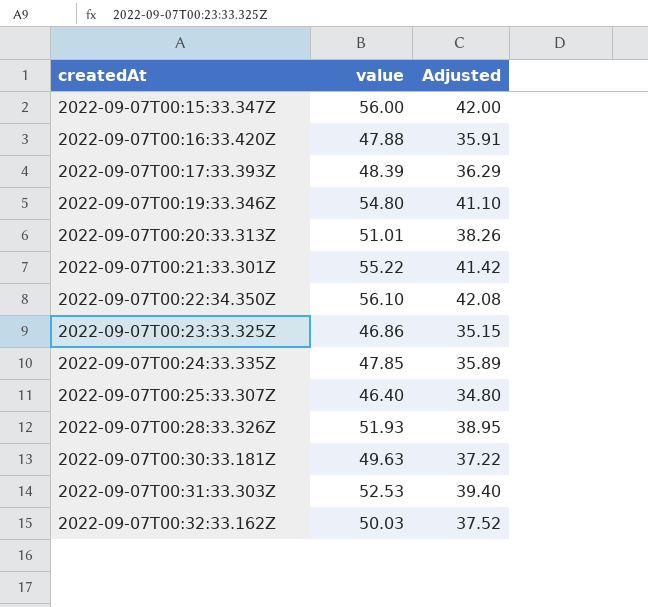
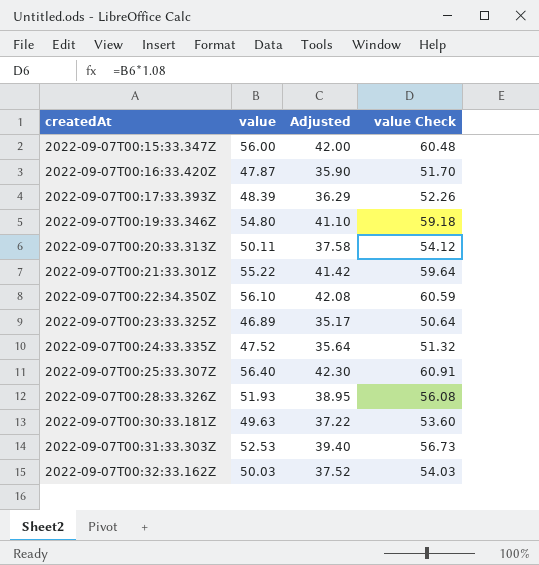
column value Check | formula: none -> [value] * 1.08
2022-09-07T00:16:33.420Z | value: 47.88 -> 47.87
2022-09-07T00:16:33.420Z | Adjusted: 35.91 -> 35.90
2022-09-07T00:20:33.313Z | value: 51.01 -> 50.11
2022-09-07T00:20:33.313Z | Adjusted: 38.26 -> 37.58
2022-09-07T00:23:33.325Z | value: 46.86 -> 46.89
2022-09-07T00:23:33.325Z | Adjusted: 35.15 -> 35.17
2022-09-07T00:24:33.335Z | value: 47.85 -> 47.52
2022-09-07T00:24:33.335Z | Adjusted: 35.89 -> 35.64
2022-09-07T00:25:33.307Z | value: 46.40 -> 56.40
2022-09-07T00:25:33.307Z | Adjusted: 34.80 -> 42.30

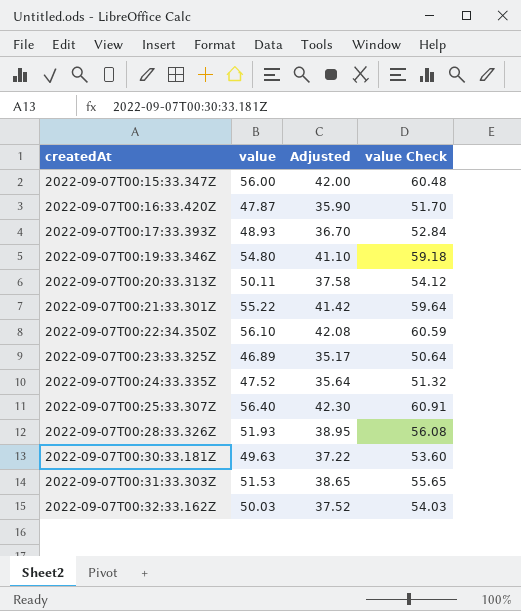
2022-09-07T00:17:33.393Z | value: 48.39 -> 48.93
2022-09-07T00:17:33.393Z | Adjusted: 36.29 -> 36.70
2022-09-07T00:17:33.393Z | value Check: 52.26 -> 52.84
2022-09-07T00:31:33.303Z | value: 52.53 -> 51.53
2022-09-07T00:31:33.303Z | Adjusted: 39.40 -> 38.65
2022-09-07T00:31:33.303Z | value Check: 56.73 -> 55.65

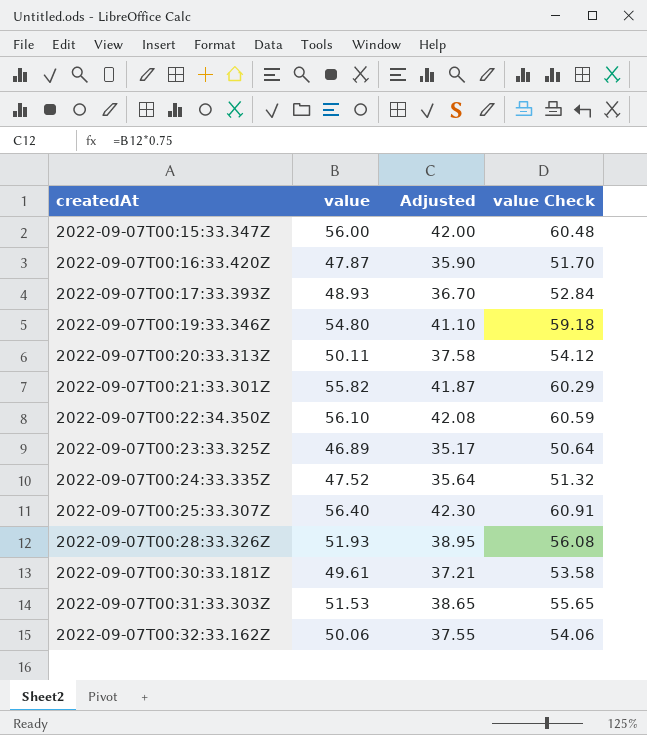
2022-09-07T00:21:33.301Z | value: 55.22 -> 55.82
2022-09-07T00:21:33.301Z | Adjusted: 41.42 -> 41.87
2022-09-07T00:21:33.301Z | value Check: 59.64 -> 60.29
2022-09-07T00:30:33.181Z | value: 49.63 -> 49.61
2022-09-07T00:30:33.181Z | Adjusted: 37.22 -> 37.21
2022-09-07T00:30:33.181Z | value Check: 53.60 -> 53.58
2022-09-07T00:32:33.162Z | value: 50.03 -> 50.06
2022-09-07T00:32:33.162Z | Adjusted: 37.52 -> 37.55
2022-09-07T00:32:33.162Z | value Check: 54.03 -> 54.06

